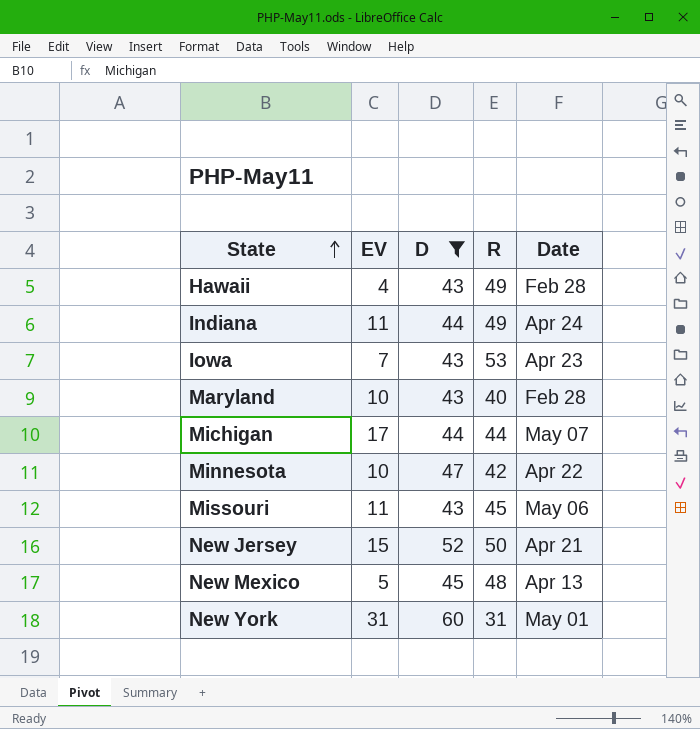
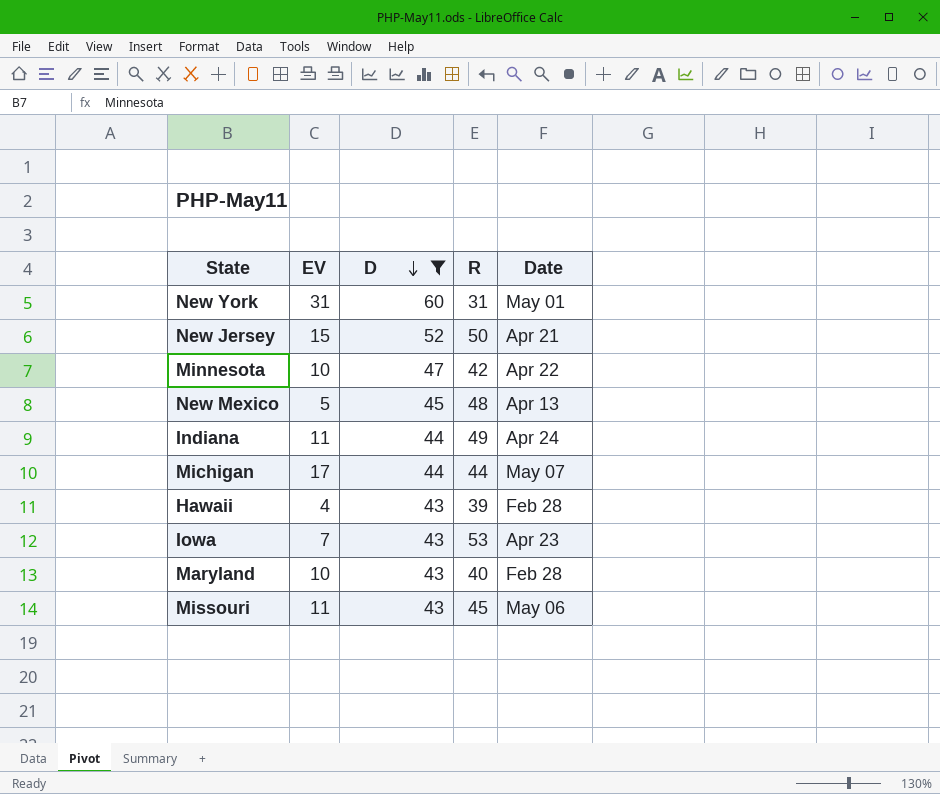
row order: State ascending -> D descending
Hawaii | R: 49 -> 39

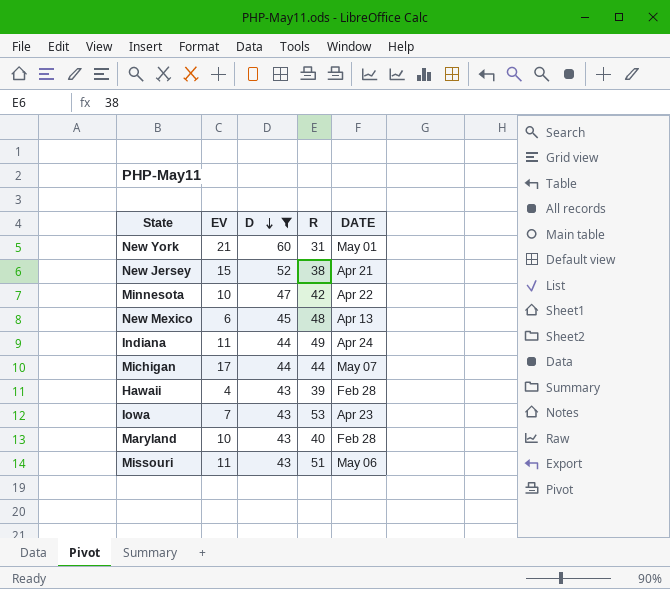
column name: Date -> DATE
New York | EV: 31 -> 21
New Jersey | R: 50 -> 38
New Mexico | EV: 5 -> 6
Missouri | R: 45 -> 51

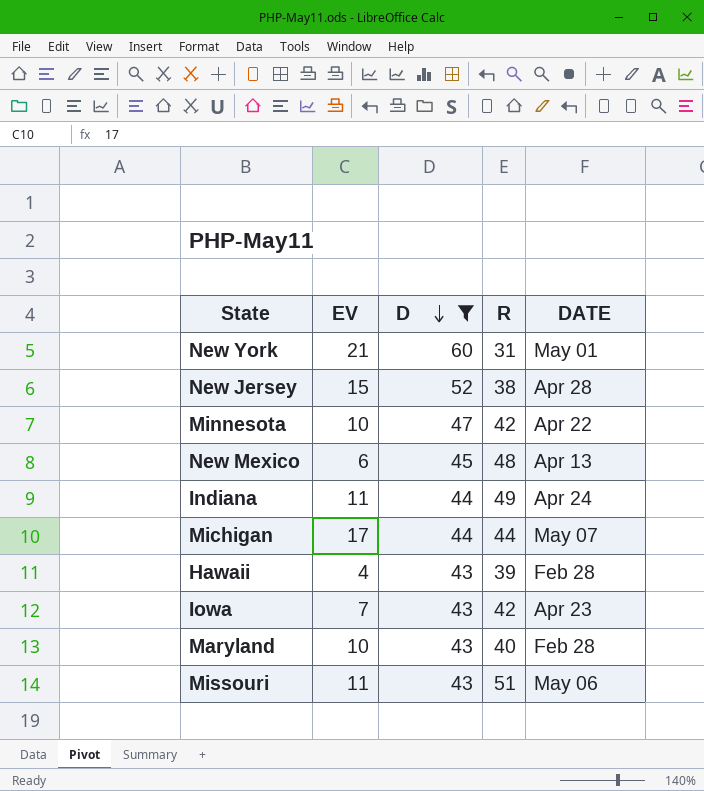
New Jersey | DATE: Apr 21 -> Apr 28
Iowa | R: 53 -> 42

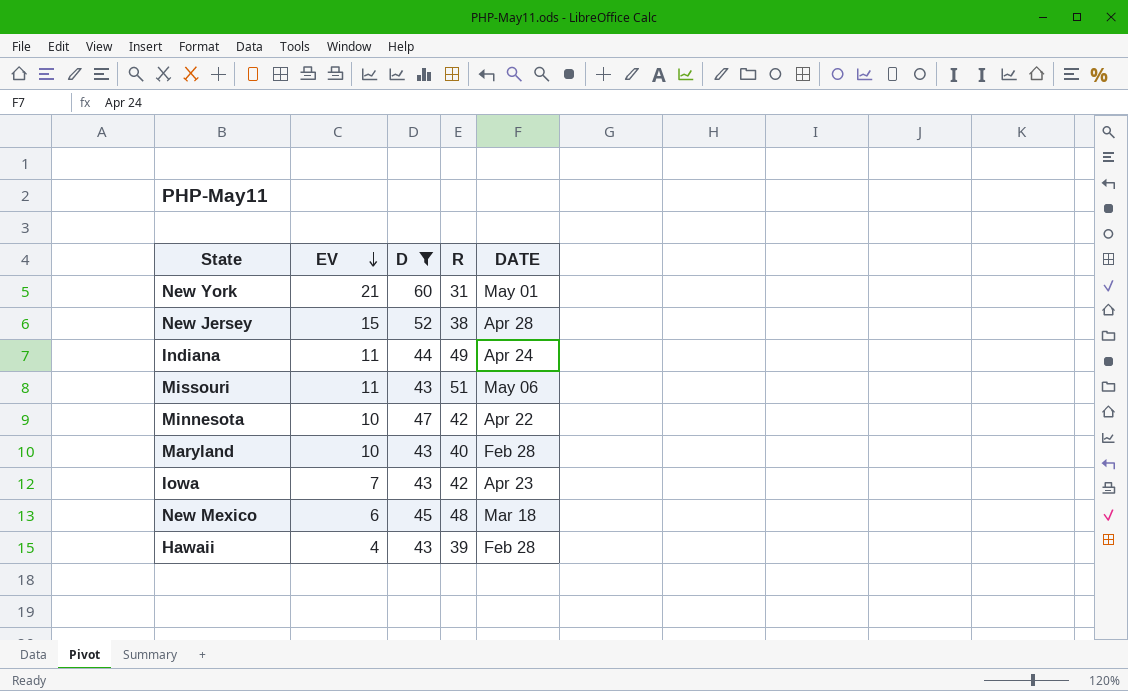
row order: D descending -> EV descending
row Michigan: 17 | 44 | 44 | May 07 -> none
New Mexico | DATE: Apr 13 -> Mar 18

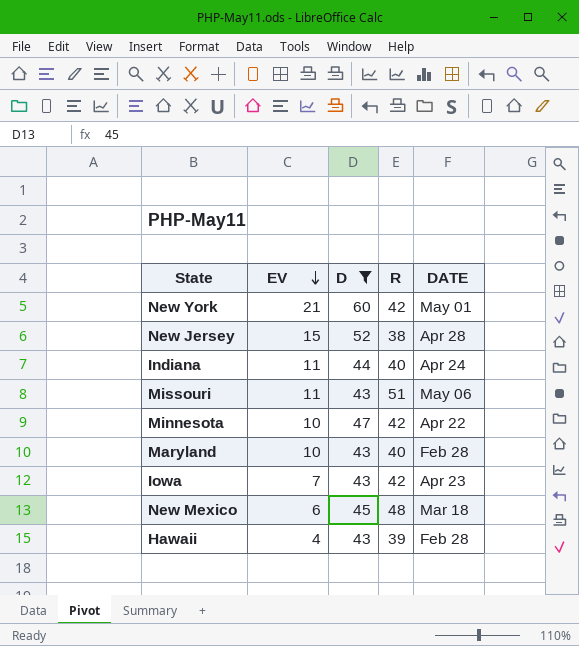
New York | R: 31 -> 42
Indiana | R: 49 -> 40

